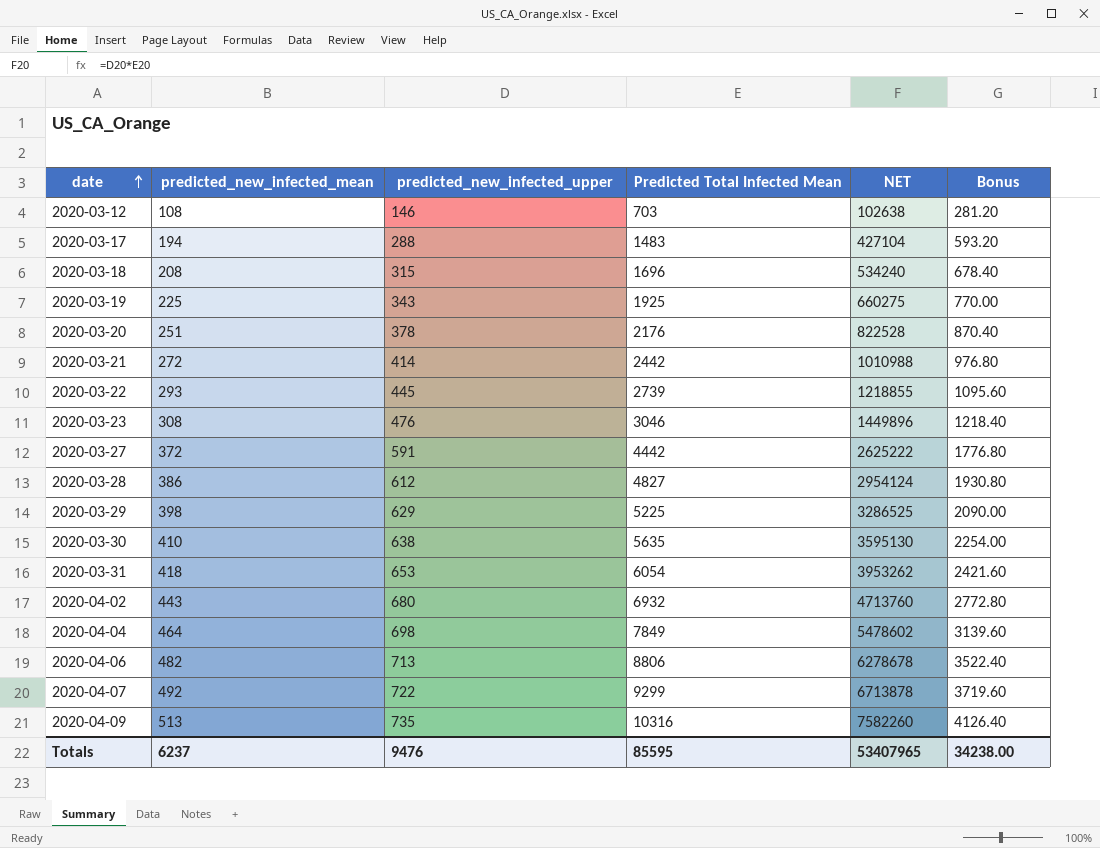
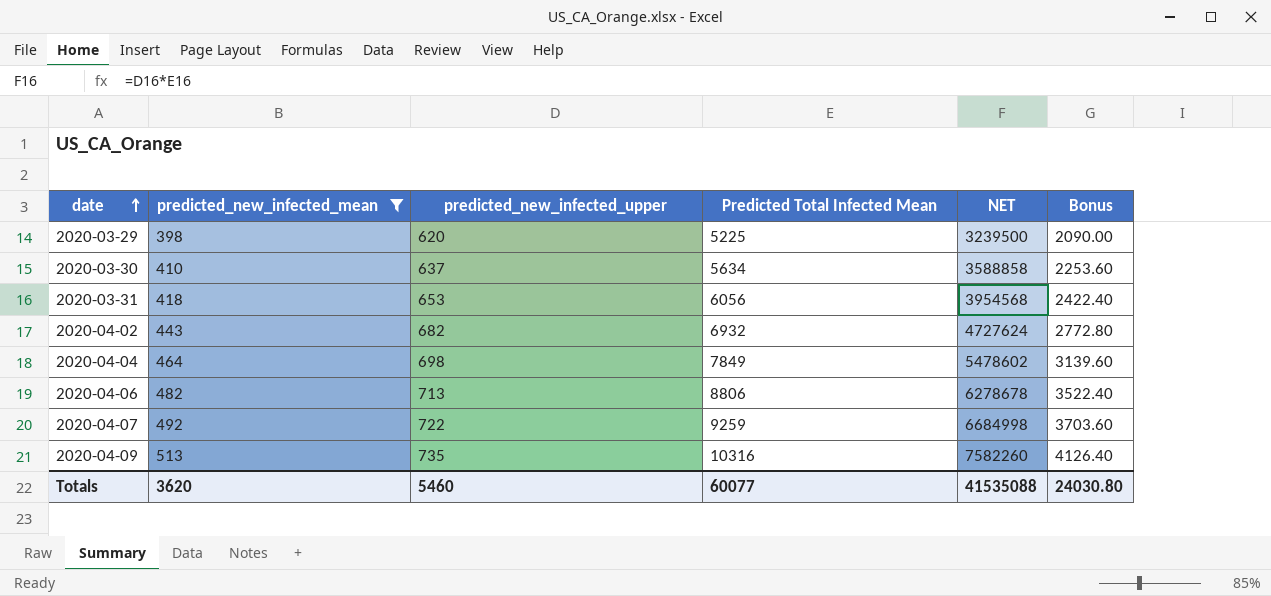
filter: none -> predicted_new_infected_mean >= 398
2020-03-29 | predicted_new_infected_upper: 629 -> 620
2020-03-29 | NET: 3286525 -> 3239500
2020-03-30 | predicted_new_infected_upper: 638 -> 637
2020-03-30 | Predicted Total Infected Mean: 5635 -> 5634
2020-03-30 | NET: 3595130 -> 3588858
2020-03-30 | Bonus: 2254.00 -> 2253.60
2020-03-31 | Predicted Total Infected Mean: 6054 -> 6056
2020-03-31 | NET: 3953262 -> 3954568
2020-03-31 | Bonus: 2421.60 -> 2422.40
2020-04-02 | predicted_new_infected_upper: 680 -> 682
2020-04-02 | NET: 4713760 -> 4727624
2020-04-07 | Predicted Total Infected Mean: 9299 -> 9259
2020-04-07 | NET: 6713878 -> 6684998
2020-04-07 | Bonus: 3719.60 -> 3703.60
Totals | predicted_new_infected_mean: 6237 -> 3620
Totals | predicted_new_infected_upper: 9476 -> 5460
Totals | Predicted Total Infected Mean: 85595 -> 60077
Totals | NET: 53407965 -> 41535088
Totals | Bonus: 34238.00 -> 24030.80

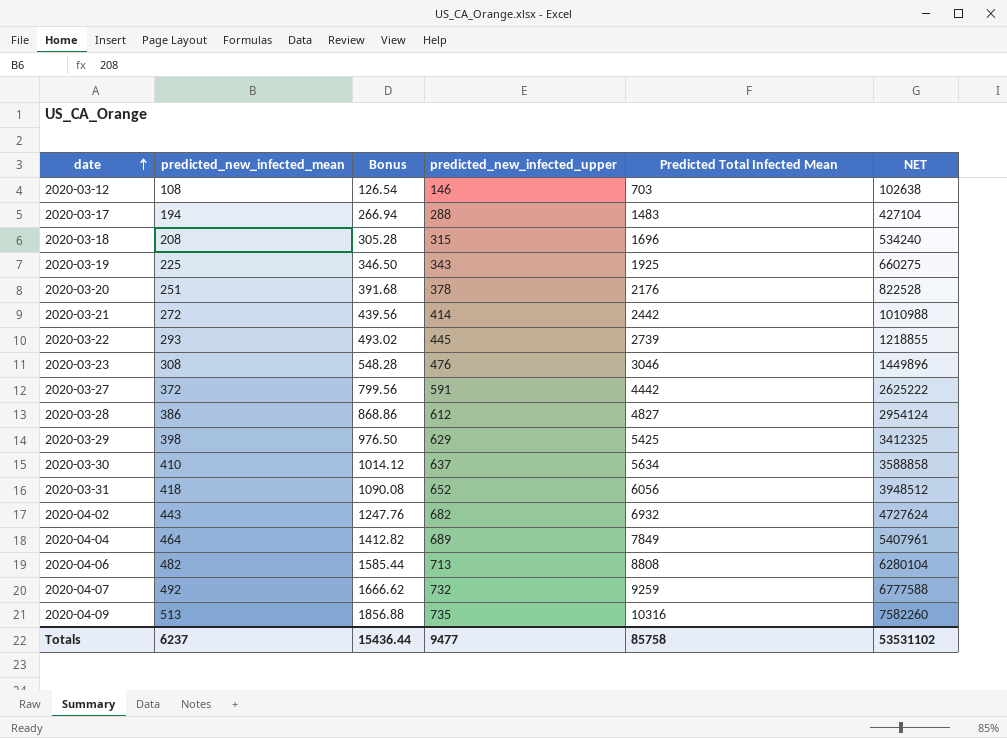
filter: predicted_new_infected_mean >= 398 -> none
column Bonus | formula: [Predicted Total Infected Mean] * 0.4 -> [Predicted Total Infected Mean] * 0.18
column Bonus | position: 6 -> 3
2020-03-29 | predicted_new_infected_upper: 620 -> 629
2020-03-29 | Predicted Total Infected Mean: 5225 -> 5425
2020-03-29 | NET: 3239500 -> 3412325
2020-03-31 | predicted_new_infected_upper: 653 -> 652
2020-03-31 | NET: 3954568 -> 3948512
2020-04-04 | predicted_new_infected_upper: 698 -> 689
2020-04-04 | NET: 5478602 -> 5407961
2020-04-06 | Predicted Total Infected Mean: 8806 -> 8808
2020-04-06 | NET: 6278678 -> 6280104
2020-04-07 | predicted_new_infected_upper: 722 -> 732
2020-04-07 | NET: 6684998 -> 6777588
Totals | predicted_new_infected_mean: 3620 -> 6237
Totals | Bonus: 24030.80 -> 15436.44
Totals | predicted_new_infected_upper: 5460 -> 9477
Totals | Predicted Total Infected Mean: 60077 -> 85758
Totals | NET: 41535088 -> 53531102

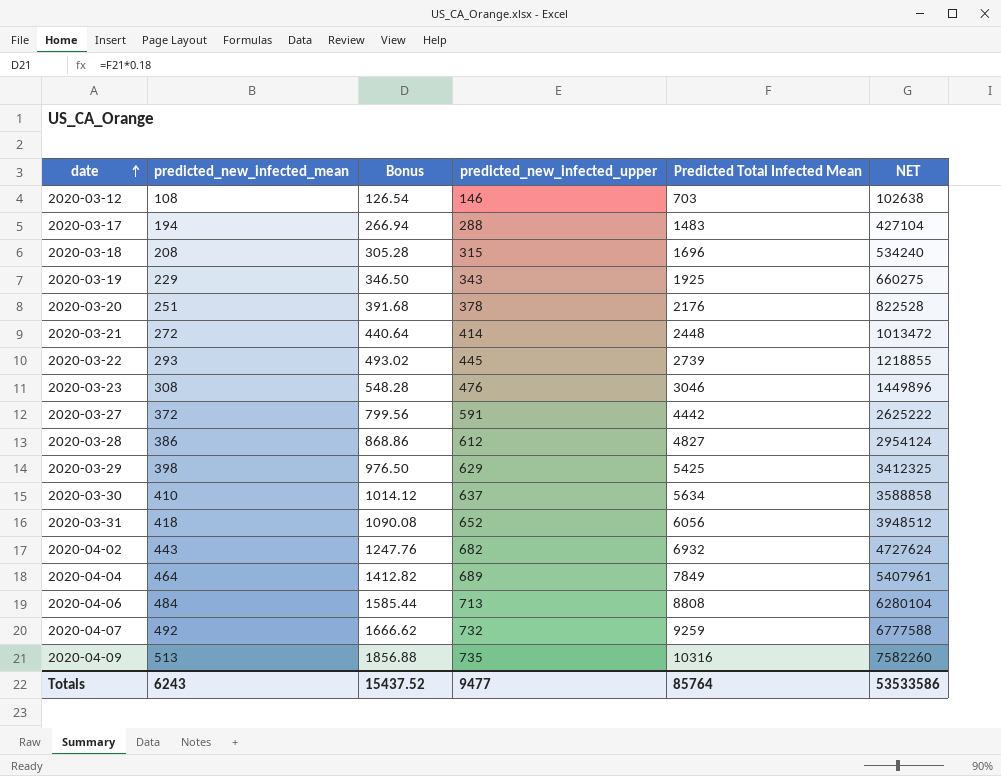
2020-03-19 | predicted_new_infected_mean: 225 -> 229
2020-03-21 | Bonus: 439.56 -> 440.64
2020-03-21 | Predicted Total Infected Mean: 2442 -> 2448
2020-03-21 | NET: 1010988 -> 1013472
2020-04-06 | predicted_new_infected_mean: 482 -> 484
Totals | predicted_new_infected_mean: 6237 -> 6243
Totals | Bonus: 15436.44 -> 15437.52
Totals | Predicted Total Infected Mean: 85758 -> 85764
Totals | NET: 53531102 -> 53533586

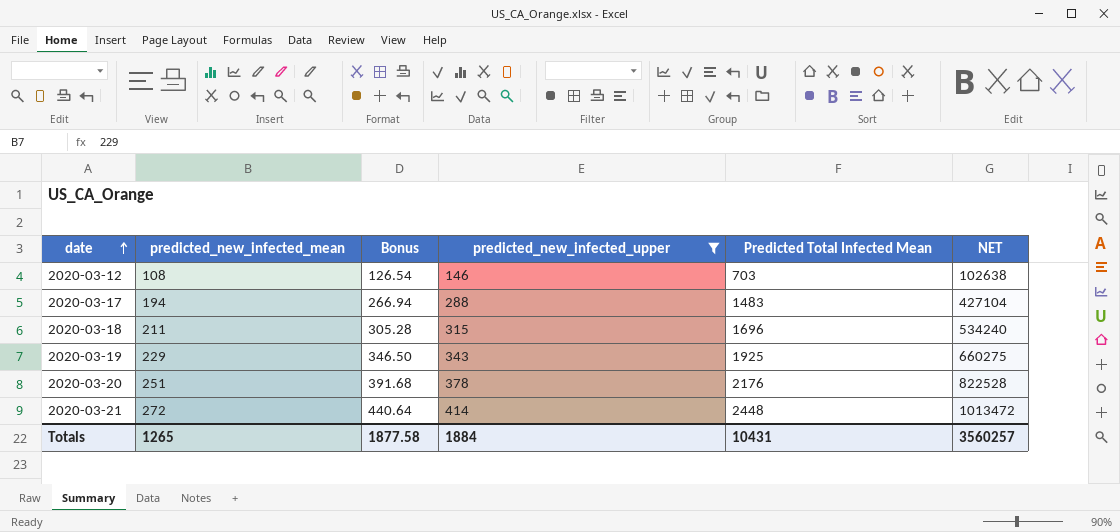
filter: none -> predicted_new_infected_upper <= 414
2020-03-18 | predicted_new_infected_mean: 208 -> 211
Totals | predicted_new_infected_mean: 6243 -> 1265
Totals | Bonus: 15437.52 -> 1877.58
Totals | predicted_new_infected_upper: 9477 -> 1884
Totals | Predicted Total Infected Mean: 85764 -> 10431
Totals | NET: 53533586 -> 3560257

